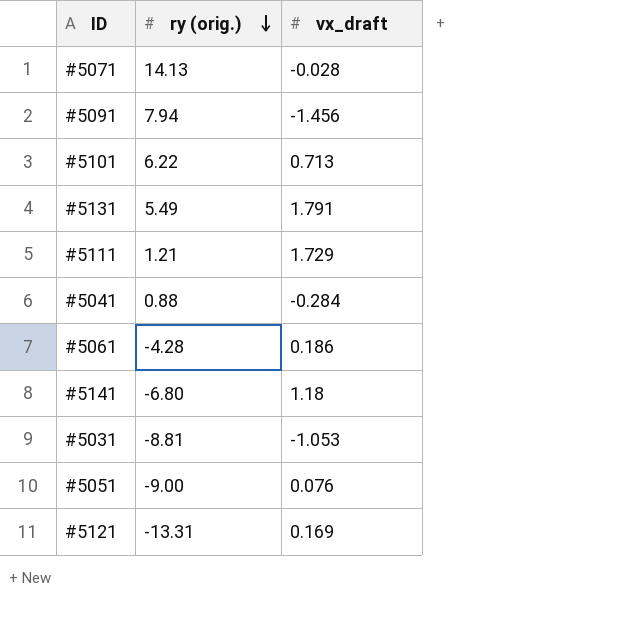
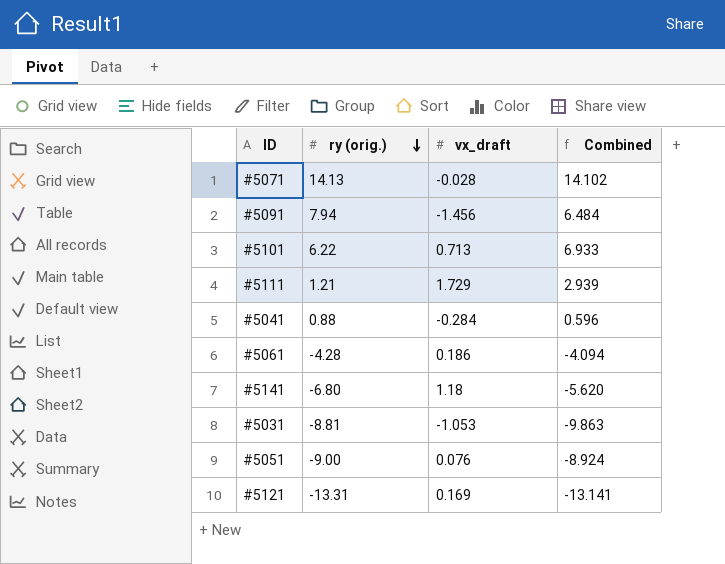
column Combined | formula: none -> [ry (orig.)] + [vx_draft]
row #5131: 5.49 | 1.791 -> none

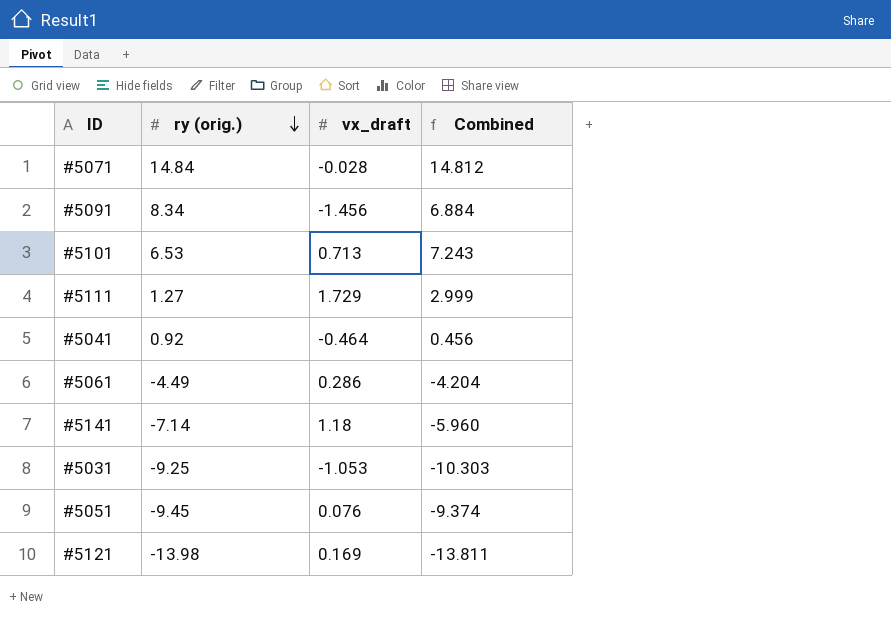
#5071 | ry (orig.): 14.13 -> 14.84
#5071 | Combined: 14.102 -> 14.812
#5091 | ry (orig.): 7.94 -> 8.34
#5091 | Combined: 6.484 -> 6.884
#5101 | ry (orig.): 6.22 -> 6.53
#5101 | Combined: 6.933 -> 7.243
#5111 | ry (orig.): 1.21 -> 1.27
#5111 | Combined: 2.939 -> 2.999
#5041 | ry (orig.): 0.88 -> 0.92
#5041 | vx_draft: -0.284 -> -0.464
#5041 | Combined: 0.596 -> 0.456
#5061 | ry (orig.): -4.28 -> -4.49
#5061 | vx_draft: 0.186 -> 0.286
#5061 | Combined: -4.094 -> -4.204
#5141 | ry (orig.): -6.80 -> -7.14
#5141 | Combined: -5.620 -> -5.960
#5031 | ry (orig.): -8.81 -> -9.25
#5031 | Combined: -9.863 -> -10.303
#5051 | ry (orig.): -9.00 -> -9.45
#5051 | Combined: -8.924 -> -9.374
#5121 | ry (orig.): -13.31 -> -13.98
#5121 | Combined: -13.141 -> -13.811

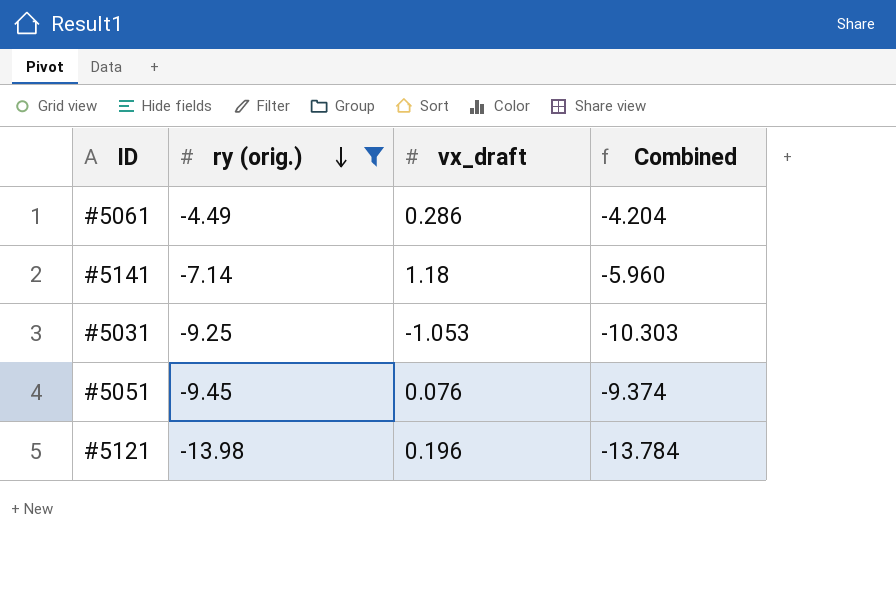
filter: none -> ry (orig.) <= -4.49
#5121 | vx_draft: 0.169 -> 0.196
#5121 | Combined: -13.811 -> -13.784

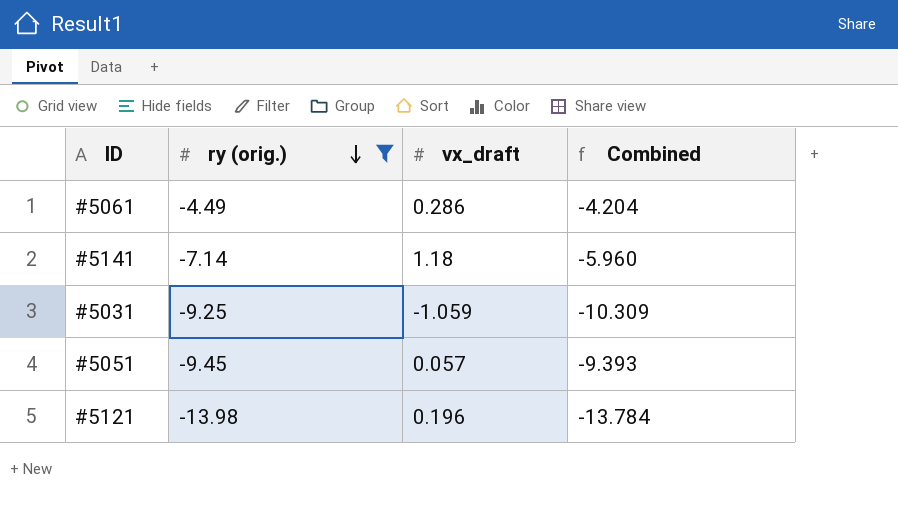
#5031 | vx_draft: -1.053 -> -1.059
#5031 | Combined: -10.303 -> -10.309
#5051 | vx_draft: 0.076 -> 0.057
#5051 | Combined: -9.374 -> -9.393

